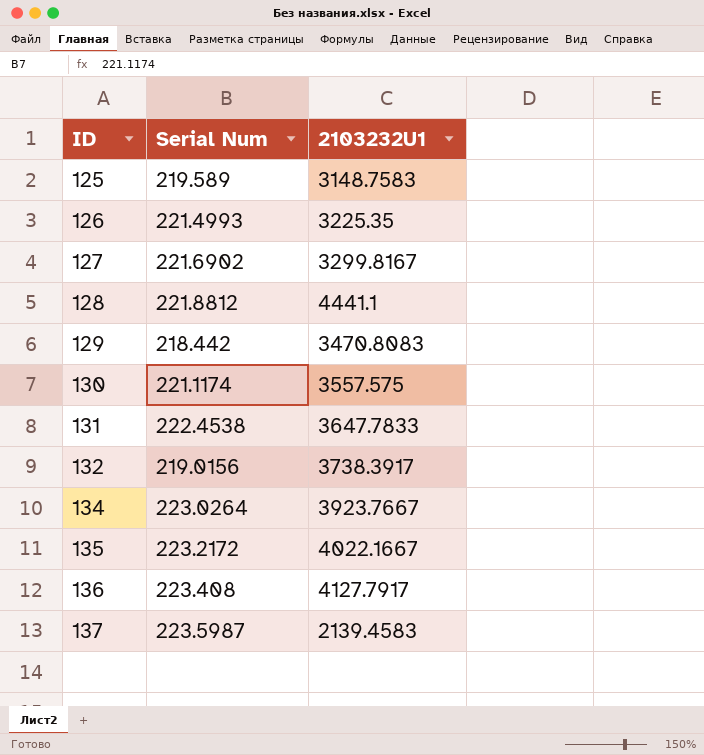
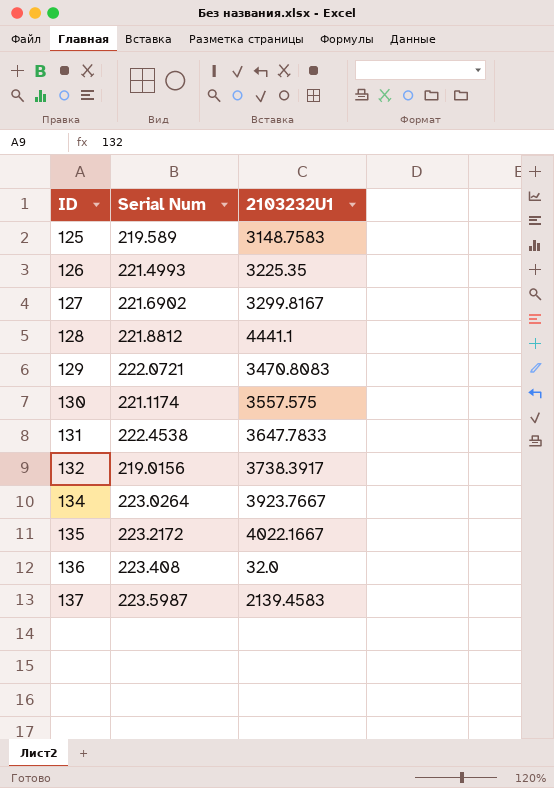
129 | Serial Num: 218.442 -> 222.0721
136 | 2103232U1: 4127.7917 -> 32.0

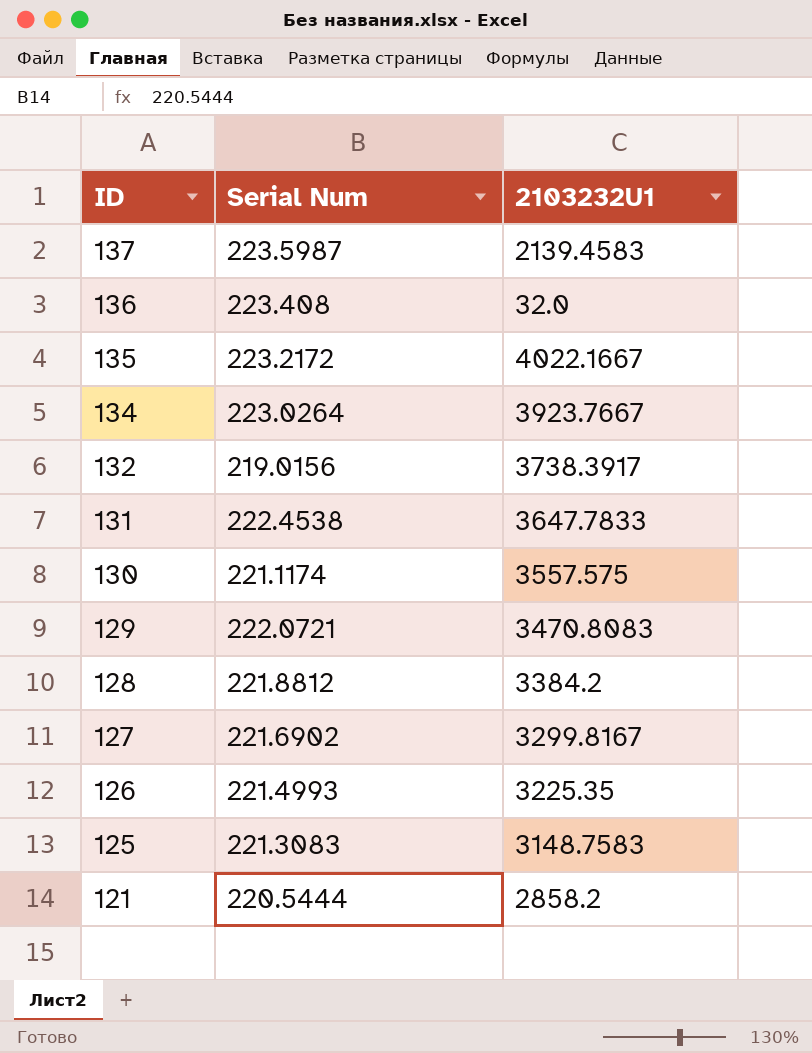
row order: ID ascending -> ID descending
128 | 2103232U1: 4441.1 -> 3384.2
125 | Serial Num: 219.589 -> 221.3083
row 121: none -> 220.5444 | 2858.2

